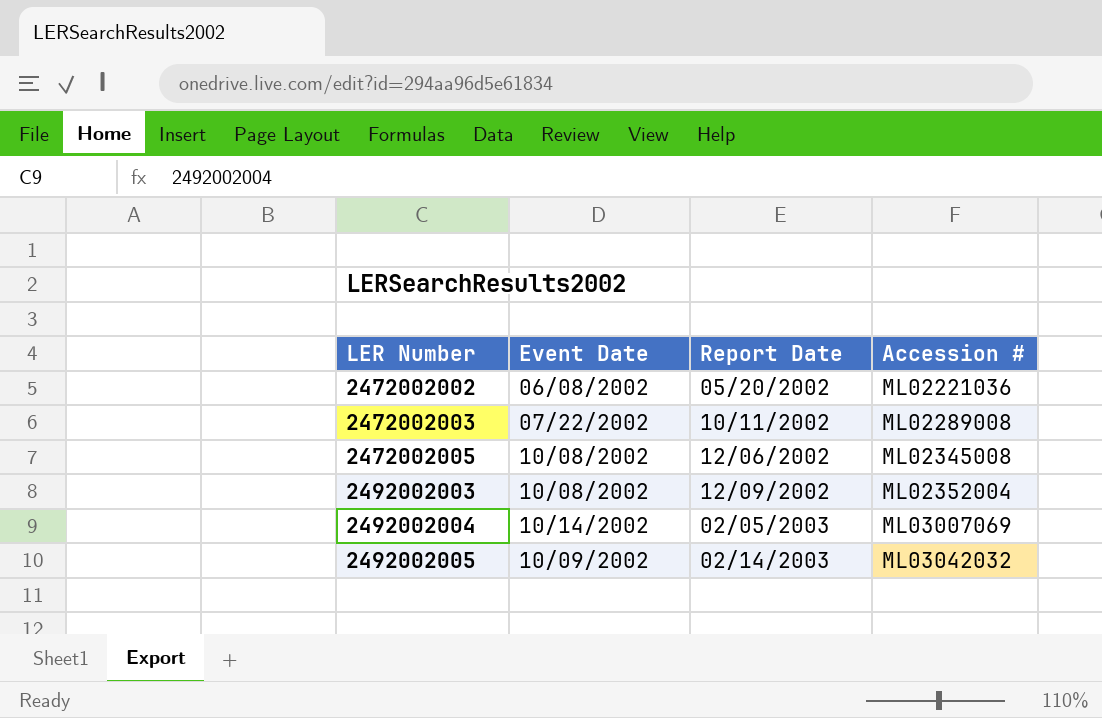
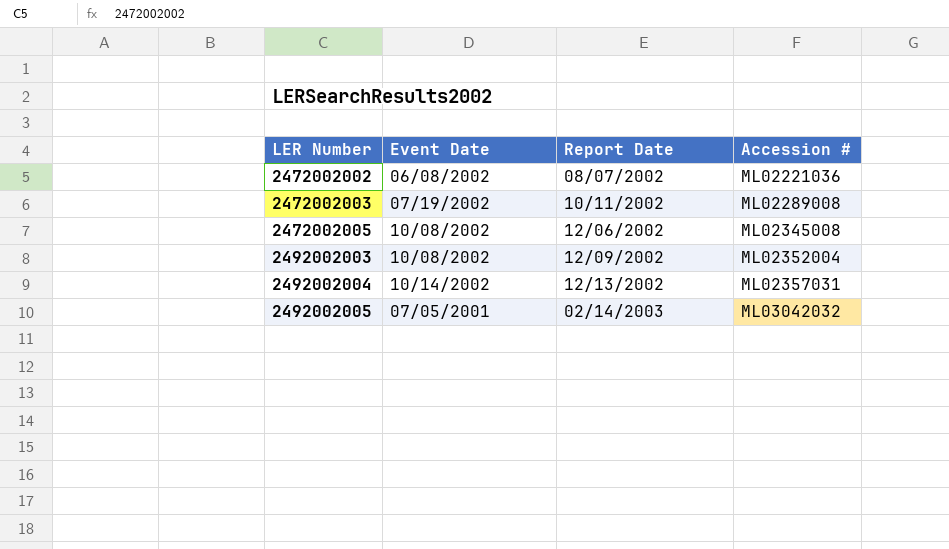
2472002002 | Report Date: 05/20/2002 -> 08/07/2002
2472002003 | Event Date: 07/22/2002 -> 07/19/2002
2492002004 | Report Date: 02/05/2003 -> 12/13/2002
2492002004 | Accession #: ML03007069 -> ML02357031
2492002005 | Event Date: 10/09/2002 -> 07/05/2001

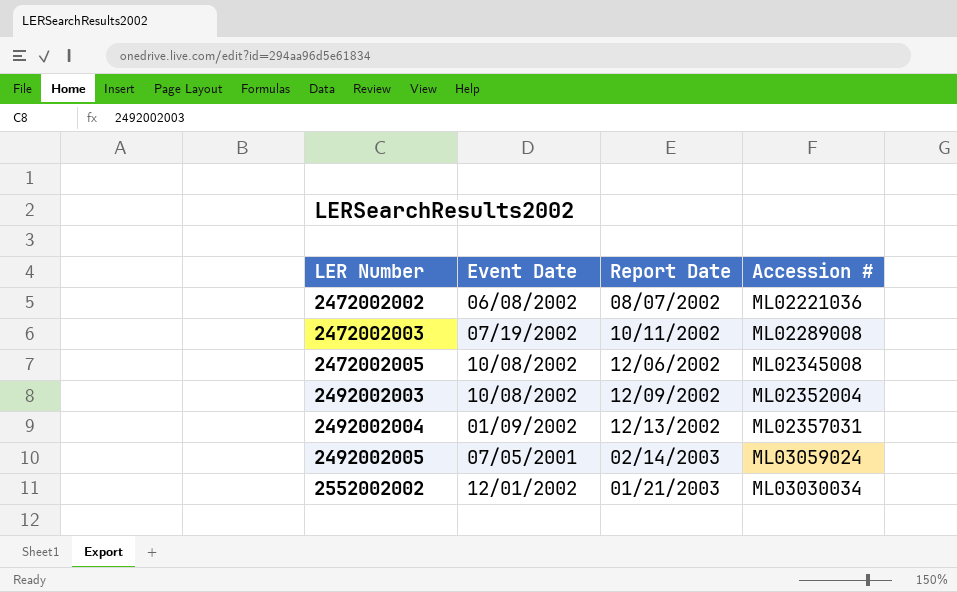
2492002004 | Event Date: 10/14/2002 -> 01/09/2002
2492002005 | Accession #: ML03042032 -> ML03059024
row 2552002002: none -> 12/01/2002 | 01/21/2003 | ML03030034

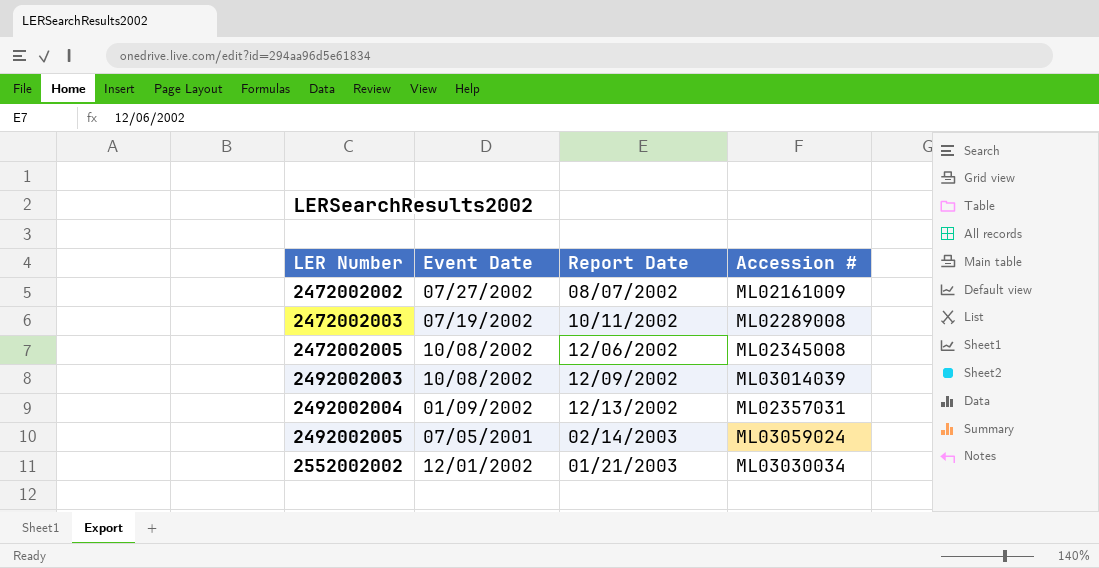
2472002002 | Event Date: 06/08/2002 -> 07/27/2002
2472002002 | Accession #: ML02221036 -> ML02161009
2492002003 | Accession #: ML02352004 -> ML03014039

